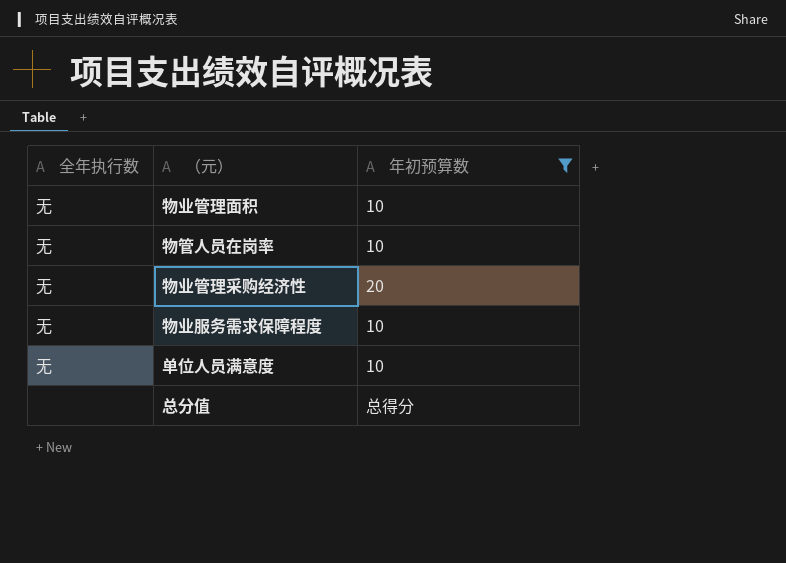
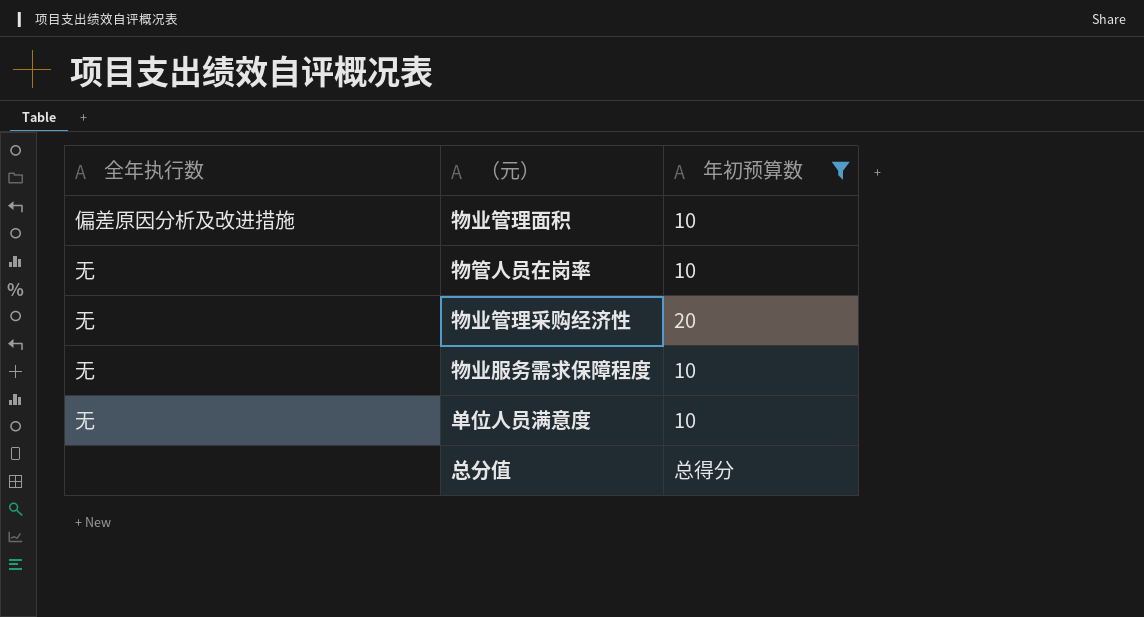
物业管理面积 | 全年执行数: 无 -> 偏差原因分析及改进措施

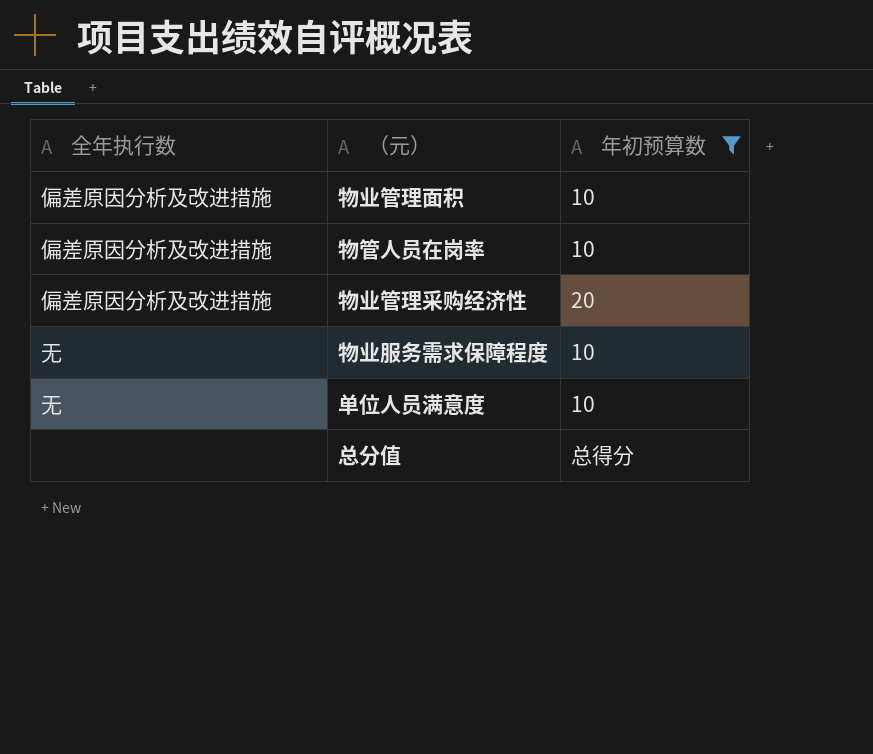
物管人员在岗率 | 全年执行数: 无 -> 偏差原因分析及改进措施
物业管理采购经济性 | 全年执行数: 无 -> 偏差原因分析及改进措施

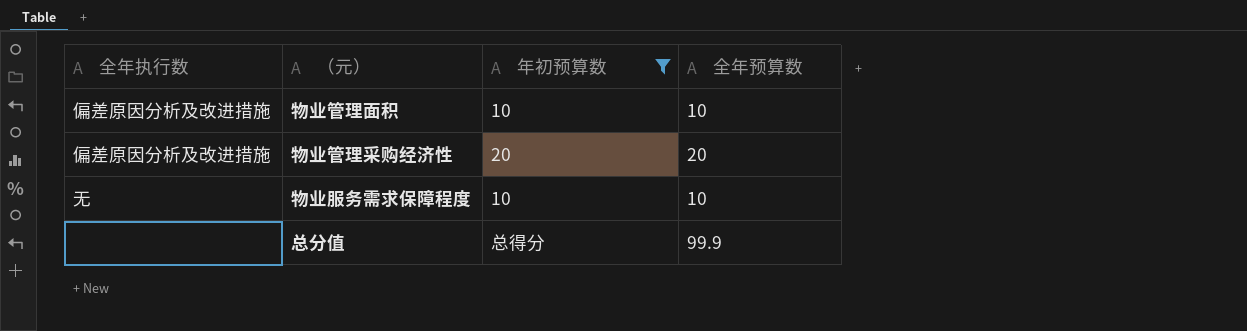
column 全年预算数 | position: none -> 4
row 物管人员在岗率: 偏差原因分析及改进措施 | 10 -> none
row 单位人员满意度: 无 | 10 -> none

